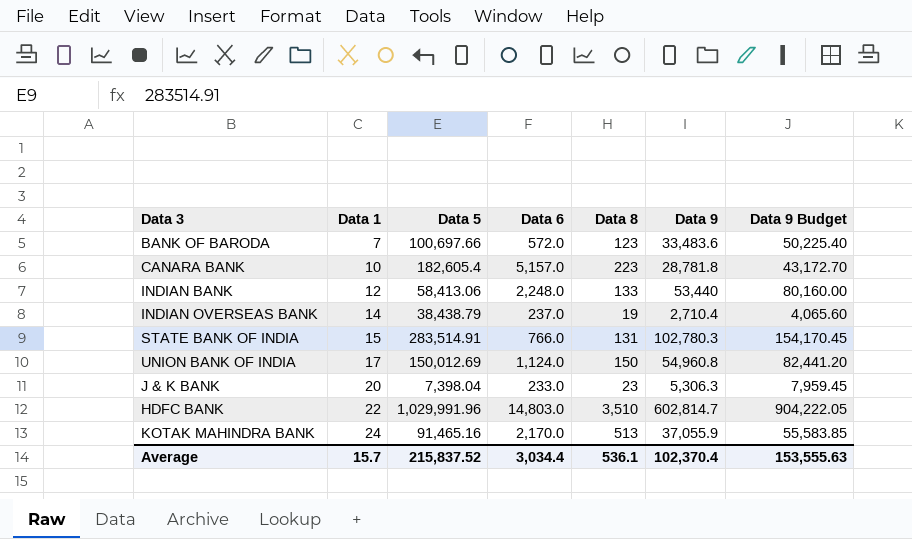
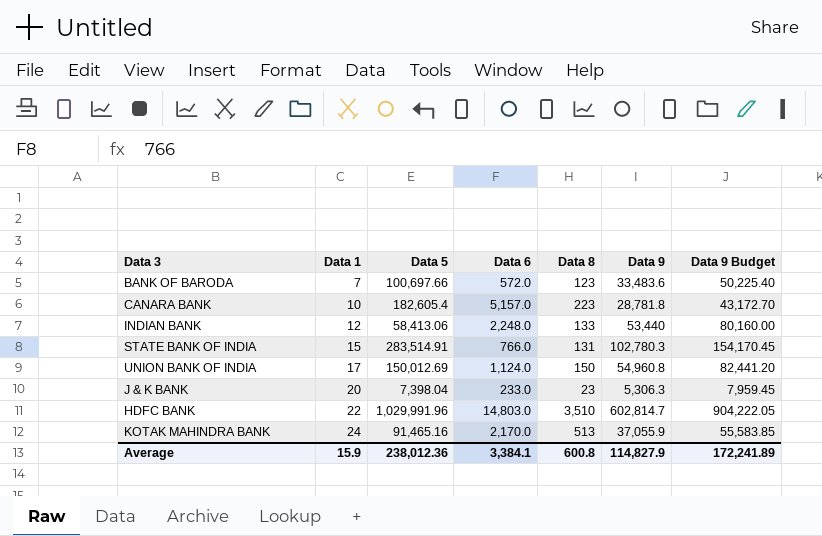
row INDIAN OVERSEAS BANK: 14 | 38,438.79 | 237.0 | 19 | 2,710.4 | 4,065.60 -> none
Average | Data 1: 15.7 -> 15.9
Average | Data 5: 215,837.52 -> 238,012.36
Average | Data 6: 3,034.4 -> 3,384.1
Average | Data 8: 536.1 -> 600.8
Average | Data 9: 102,370.4 -> 114,827.9
Average | Data 9 Budget: 153,555.63 -> 172,241.89

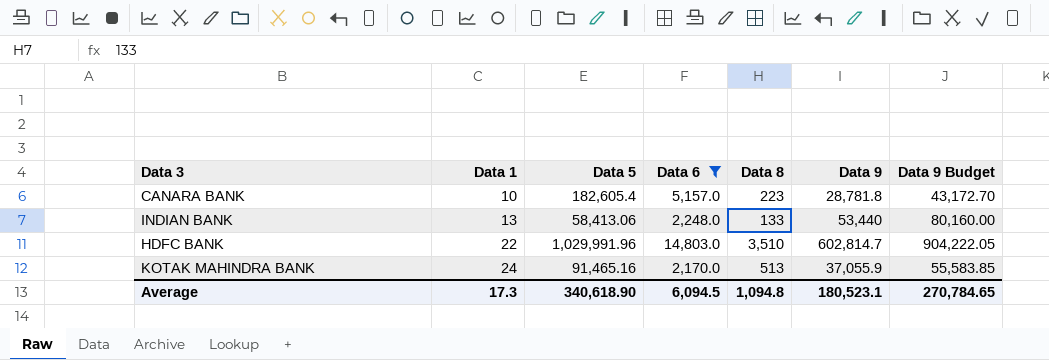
filter: none -> Data 6 >= 2,170.0
INDIAN BANK | Data 1: 12 -> 13
Average | Data 1: 15.9 -> 17.3
Average | Data 5: 238,012.36 -> 340,618.90
Average | Data 6: 3,384.1 -> 6,094.5
Average | Data 8: 600.8 -> 1,094.8
Average | Data 9: 114,827.9 -> 180,523.1
Average | Data 9 Budget: 172,241.89 -> 270,784.65

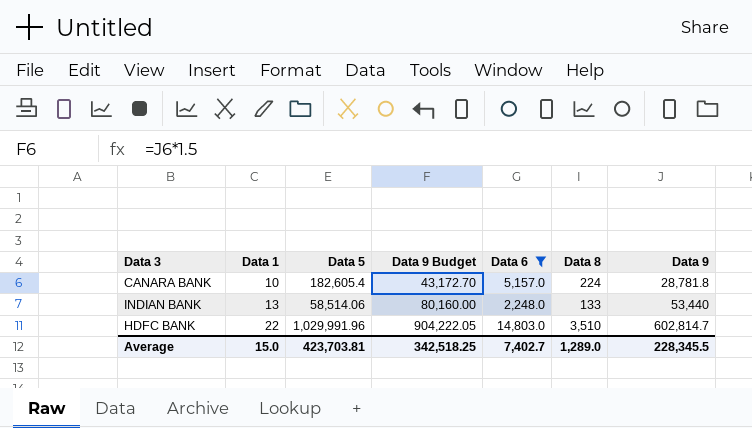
column Data 9 Budget | position: 7 -> 4
row KOTAK MAHINDRA BANK: 24 | 91,465.16 | 2,170.0 | 513 | 37,055.9 | 55,583.85 -> none
CANARA BANK | Data 8: 223 -> 224
INDIAN BANK | Data 5: 58,413.06 -> 58,514.06
Average | Data 1: 17.3 -> 15.0
Average | Data 5: 340,618.90 -> 423,703.81
Average | Data 9 Budget: 270,784.65 -> 342,518.25
Average | Data 6: 6,094.5 -> 7,402.7
Average | Data 8: 1,094.8 -> 1,289.0
Average | Data 9: 180,523.1 -> 228,345.5

